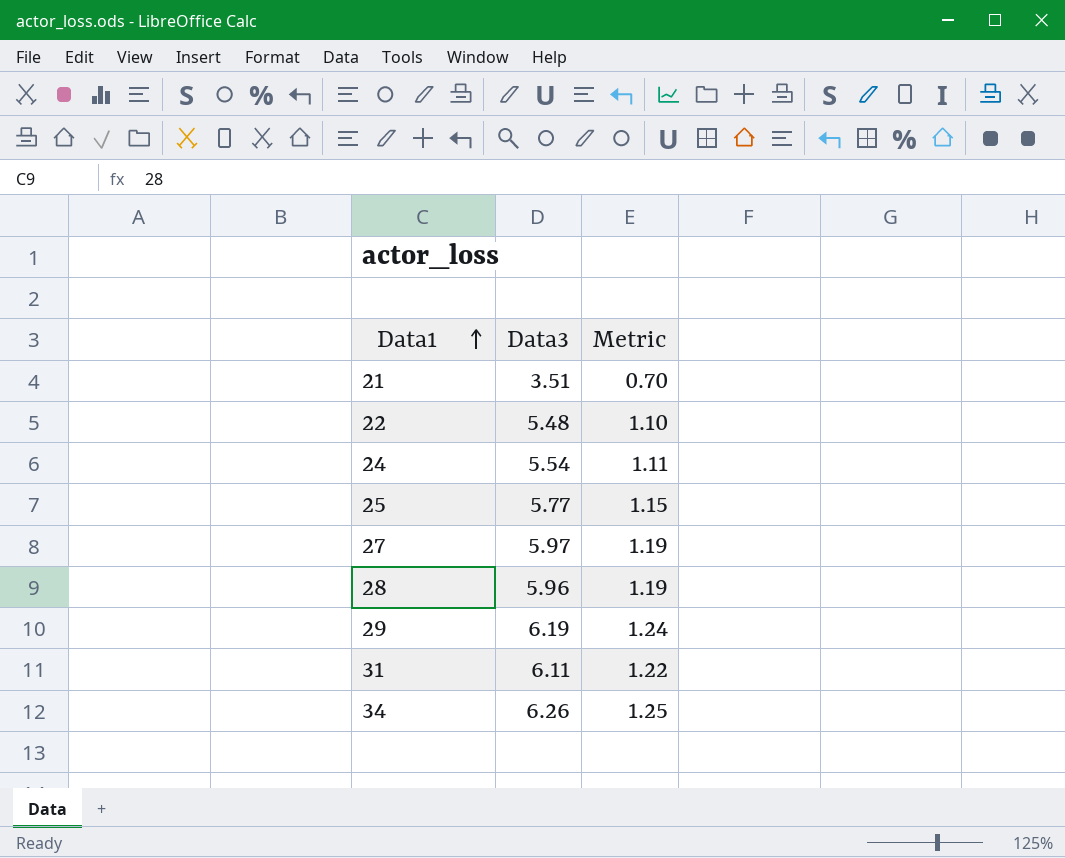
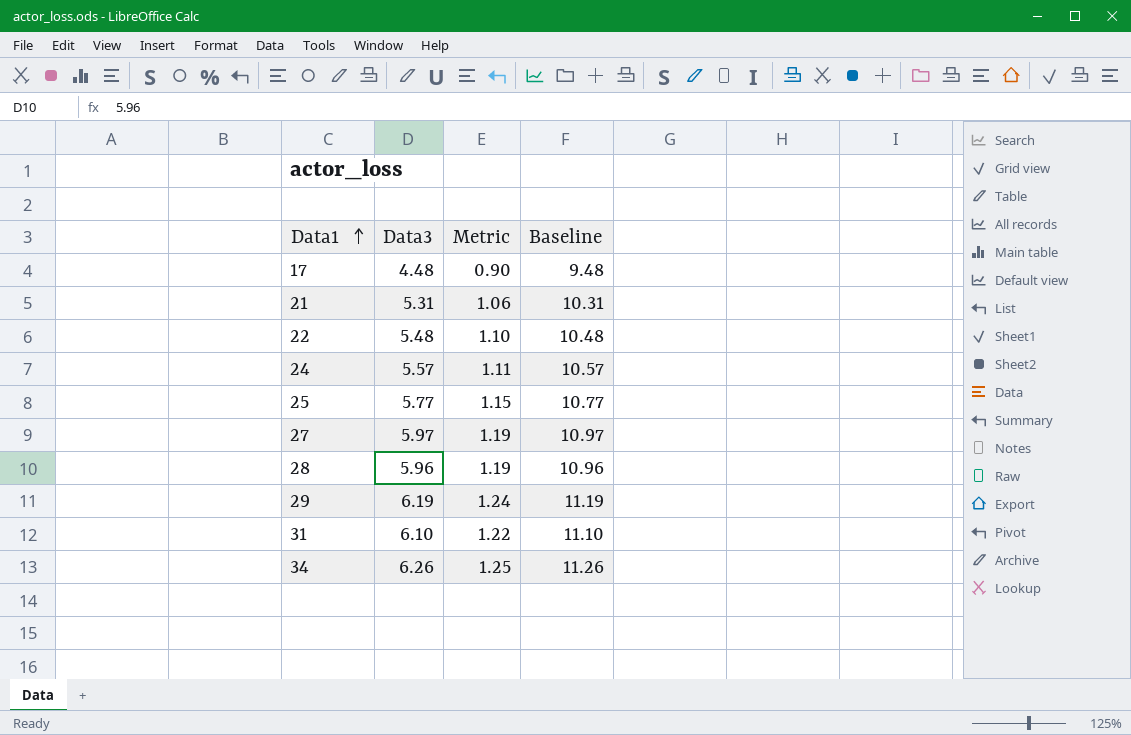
column Baseline | formula: none -> [Data3] + 5
row 17: none -> 4.48 | 0.90 | 9.48
21 | Data3: 3.51 -> 5.31
21 | Metric: 0.70 -> 1.06
24 | Data3: 5.54 -> 5.57
31 | Data3: 6.11 -> 6.10

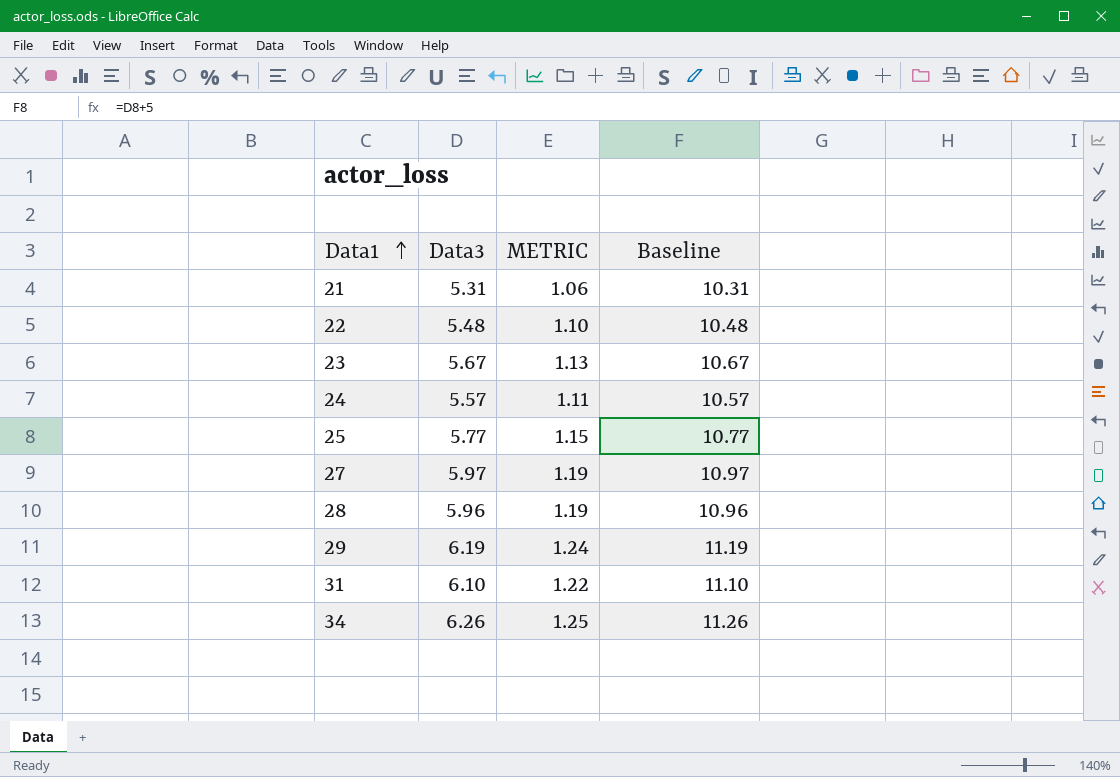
column name: Metric -> METRIC
row 17: 4.48 | 0.90 | 9.48 -> none
row 23: none -> 5.67 | 1.13 | 10.67

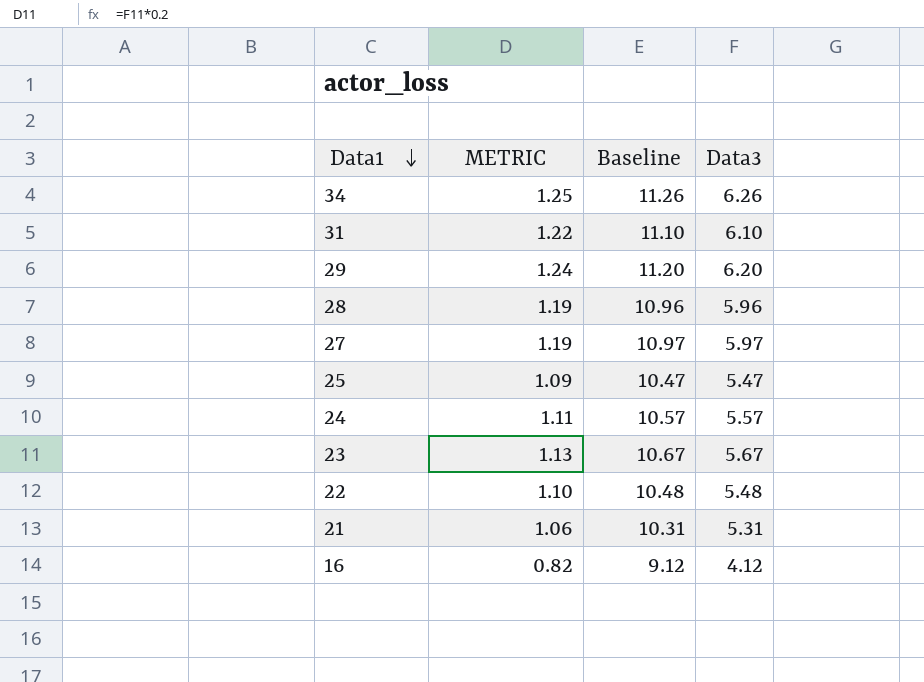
row order: Data1 ascending -> Data1 descending
column Data3 | position: 2 -> 4
29 | Baseline: 11.19 -> 11.20
29 | Data3: 6.19 -> 6.20
25 | METRIC: 1.15 -> 1.09
25 | Baseline: 10.77 -> 10.47
25 | Data3: 5.77 -> 5.47
row 16: none -> 0.82 | 9.12 | 4.12

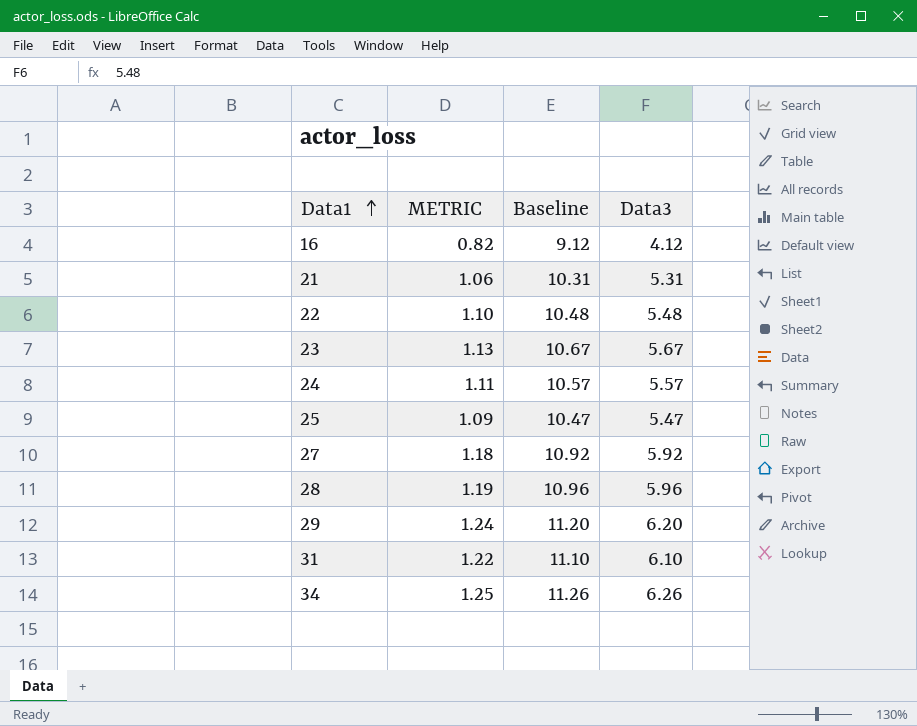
row order: Data1 descending -> Data1 ascending
27 | METRIC: 1.19 -> 1.18
27 | Baseline: 10.97 -> 10.92
27 | Data3: 5.97 -> 5.92

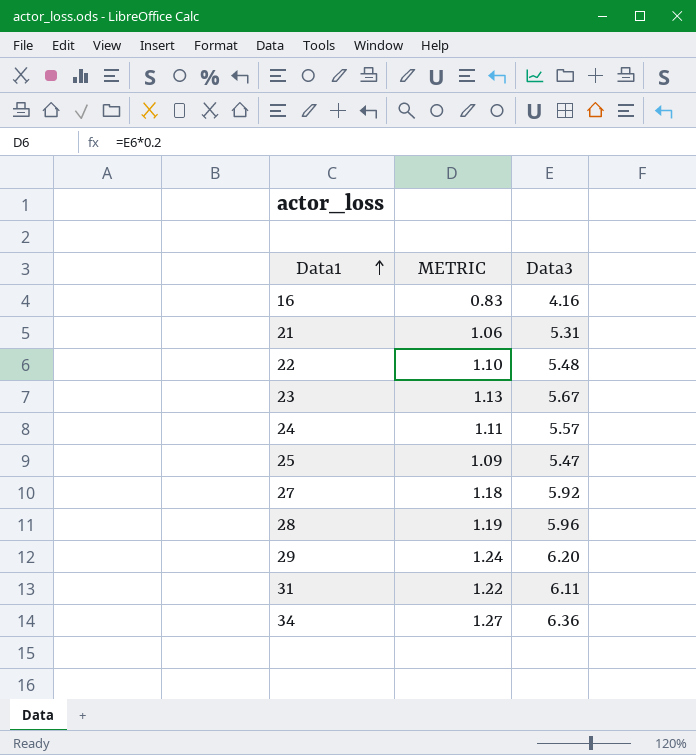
column Baseline | formula: [Data3] + 5 -> none
16 | METRIC: 0.82 -> 0.83
16 | Data3: 4.12 -> 4.16
31 | Data3: 6.10 -> 6.11
34 | METRIC: 1.25 -> 1.27
34 | Data3: 6.26 -> 6.36

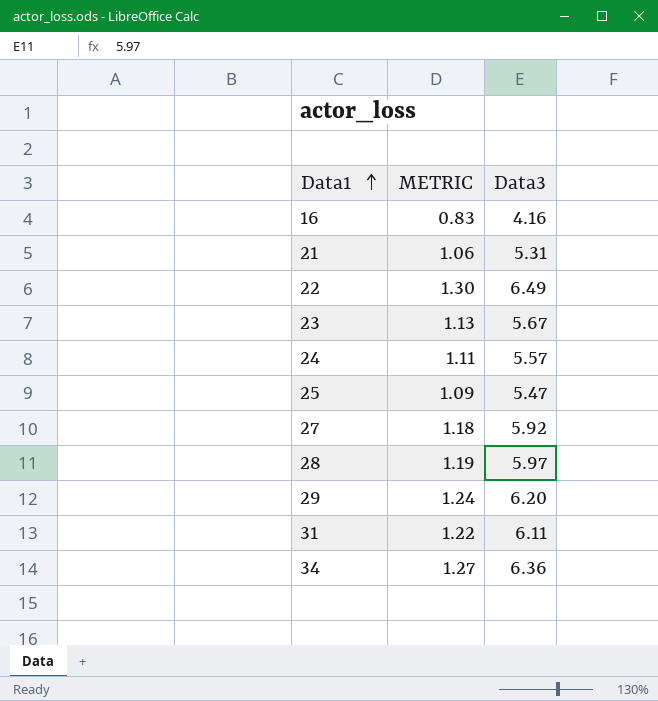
22 | METRIC: 1.10 -> 1.30
22 | Data3: 5.48 -> 6.49
28 | Data3: 5.96 -> 5.97

